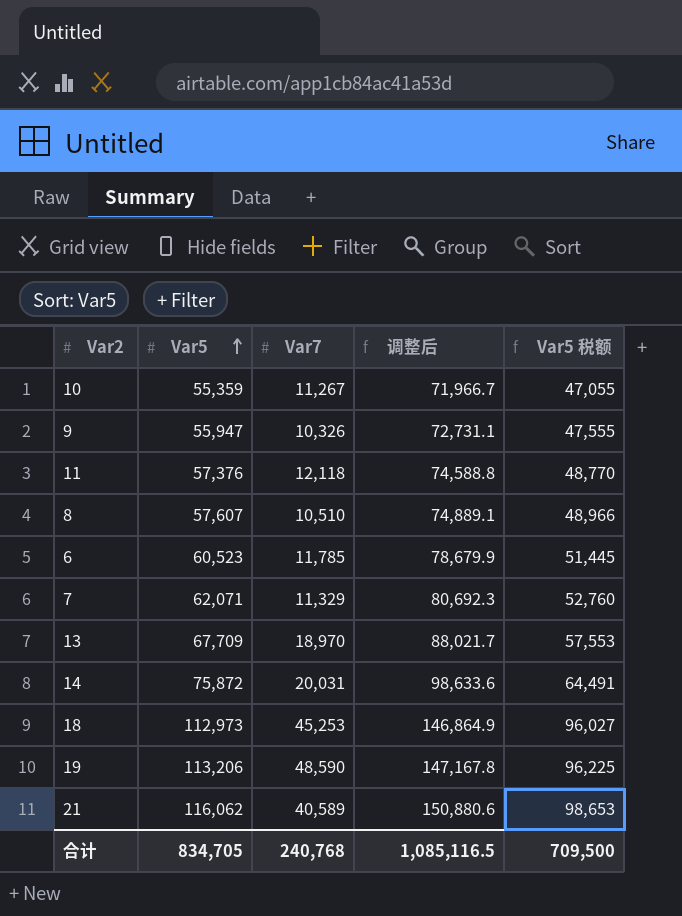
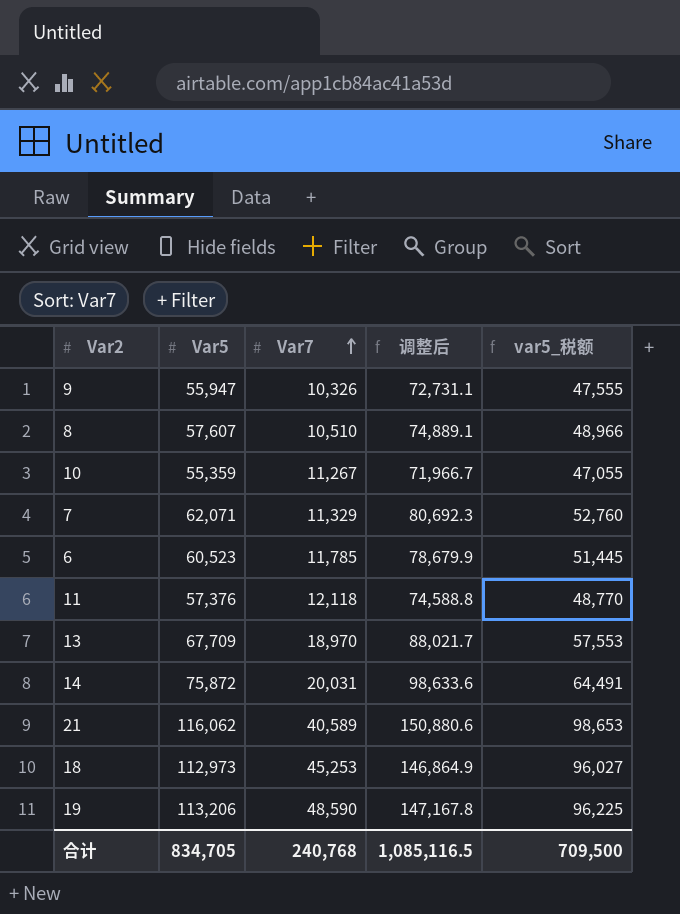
row order: Var5 ascending -> Var7 ascending
column name: Var5 税额 -> var5_税额

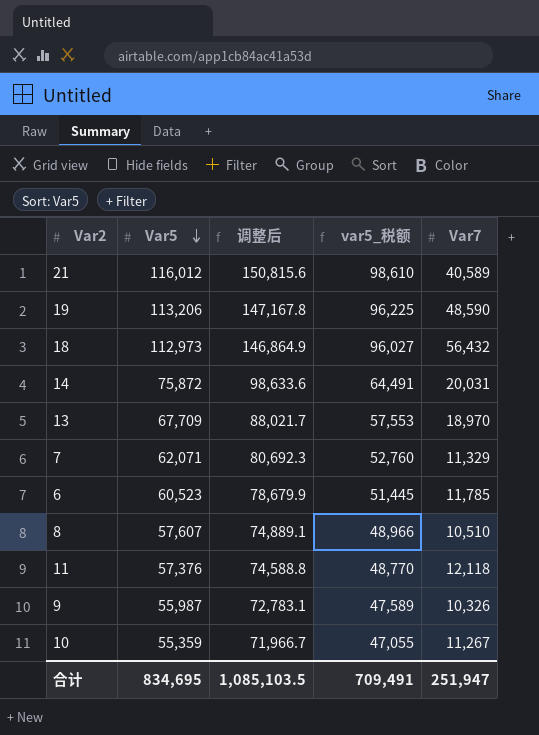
row order: Var7 ascending -> Var5 descending
column Var7 | position: 3 -> 5
21 | Var5: 116,062 -> 116,012
21 | 调整后: 150,880.6 -> 150,815.6
21 | var5_税额: 98,653 -> 98,610
18 | Var7: 45,253 -> 56,432
9 | Var5: 55,947 -> 55,987
9 | 调整后: 72,731.1 -> 72,783.1
9 | var5_税额: 47,555 -> 47,589
合计 | Var5: 834,705 -> 834,695
合计 | 调整后: 1,085,116.5 -> 1,085,103.5
合计 | var5_税额: 709,500 -> 709,491
合计 | Var7: 240,768 -> 251,947

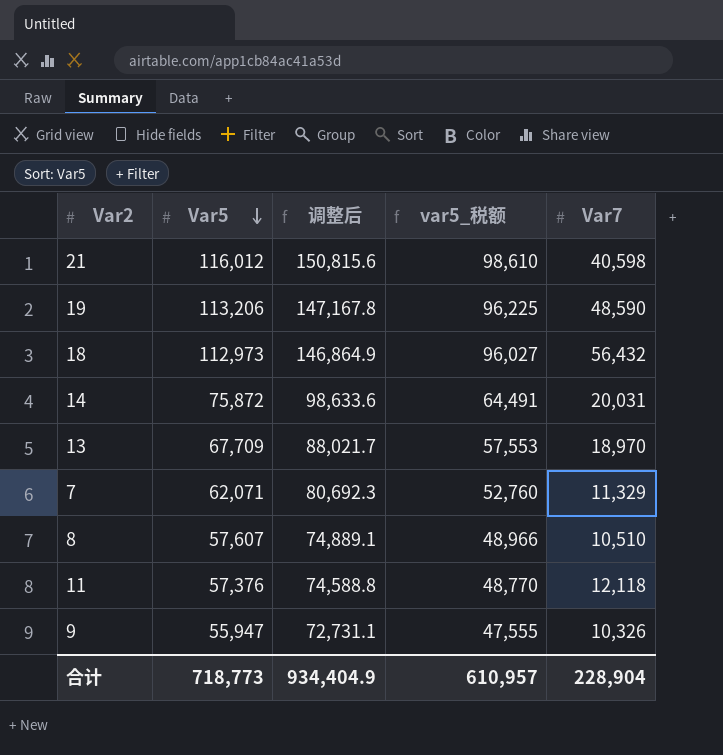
row 6: 60,523 | 78,679.9 | 51,445 | 11,785 -> none
row 10: 55,359 | 71,966.7 | 47,055 | 11,267 -> none
21 | Var7: 40,589 -> 40,598
9 | Var5: 55,987 -> 55,947
9 | 调整后: 72,783.1 -> 72,731.1
9 | var5_税额: 47,589 -> 47,555
合计 | Var5: 834,695 -> 718,773
合计 | 调整后: 1,085,103.5 -> 934,404.9
合计 | var5_税额: 709,491 -> 610,957
合计 | Var7: 251,947 -> 228,904

